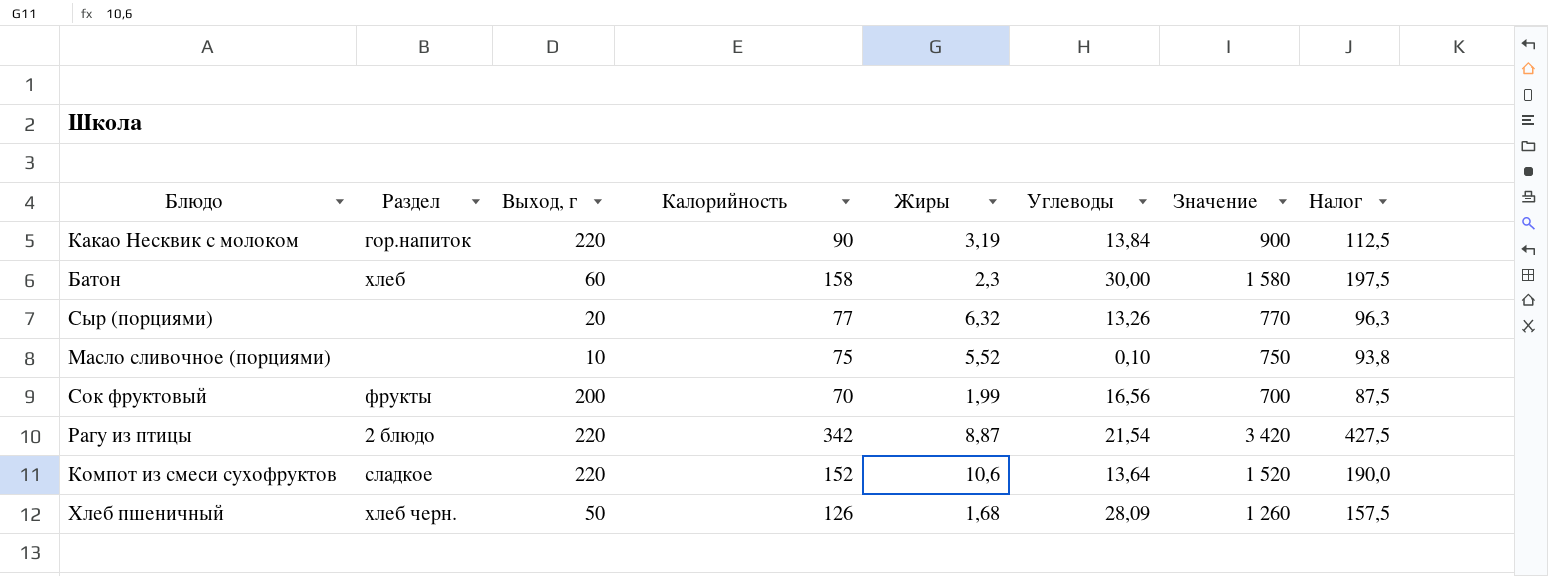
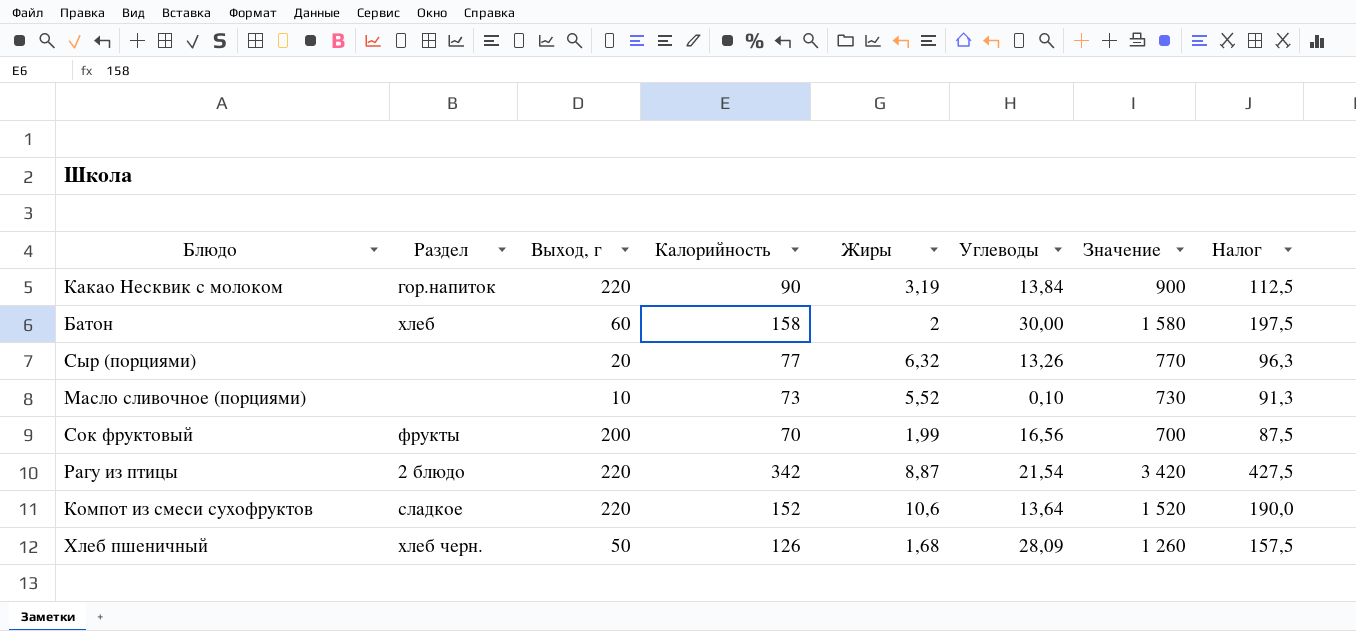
Батон | Жиры: 2,3 -> 2
Масло сливочное (порциями) | Калорийность: 75 -> 73
Масло сливочное (порциями) | Значение: 750 -> 730
Масло сливочное (порциями) | Налог: 93,8 -> 91,3

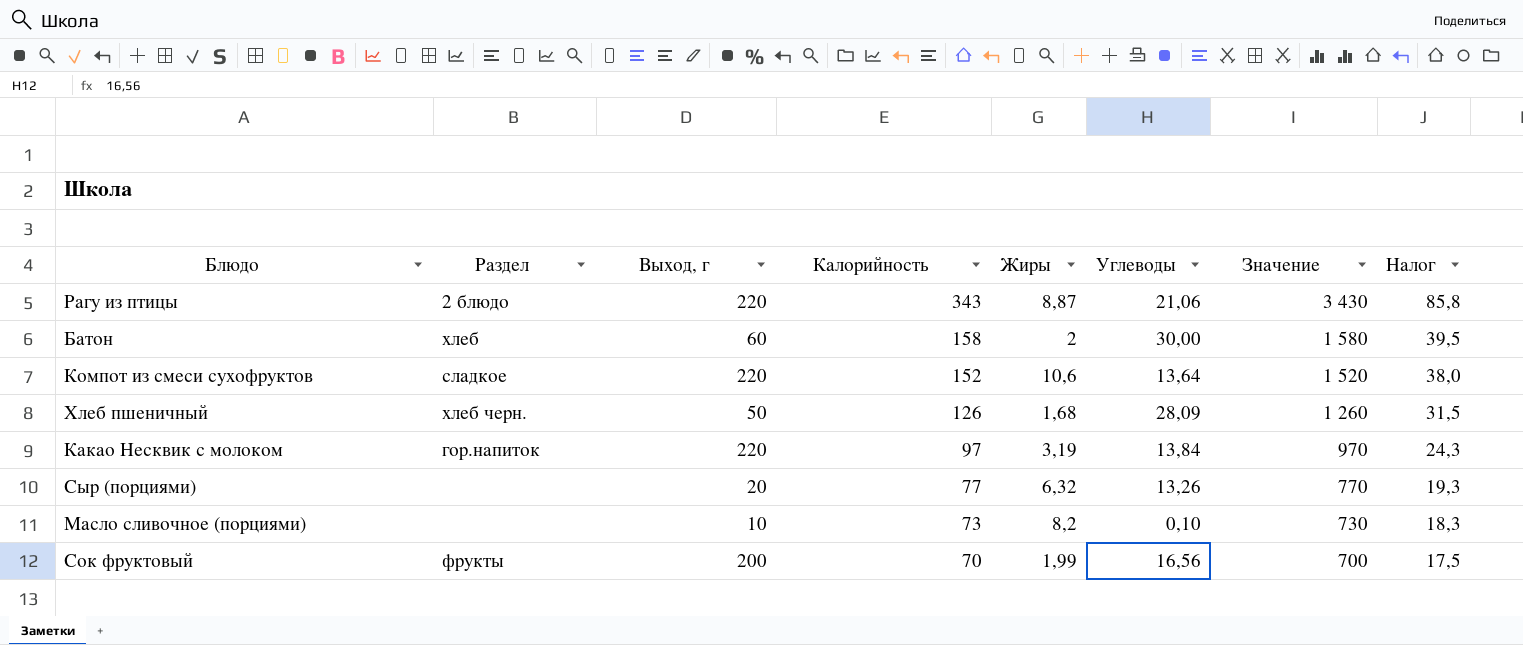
row order: none -> Калорийность descending
column Налог | formula: [Калорийность] * 1,25 -> [Калорийность] * 0,25
Рагу из птицы | Калорийность: 342 -> 343
Рагу из птицы | Углеводы: 21,54 -> 21,06
Рагу из птицы | Значение: 3 420 -> 3 430
Какао Несквик с молоком | Калорийность: 90 -> 97
Какао Несквик с молоком | Значение: 900 -> 970
Масло сливочное (порциями) | Жиры: 5,52 -> 8,2

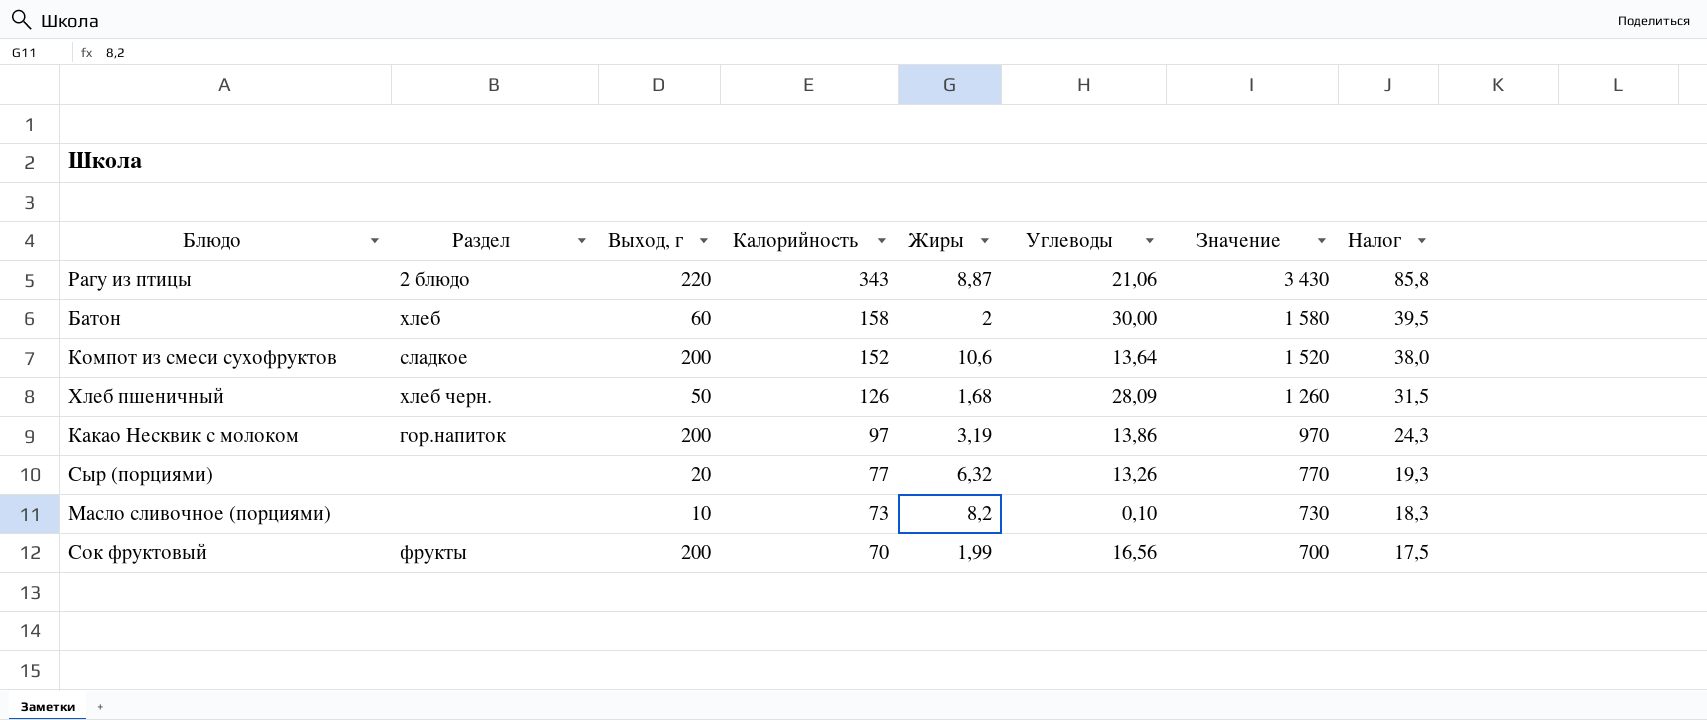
Компот из смеси сухофруктов | Выход, г: 220 -> 200
Какао Несквик с молоком | Выход, г: 220 -> 200
Какао Несквик с молоком | Углеводы: 13,84 -> 13,86

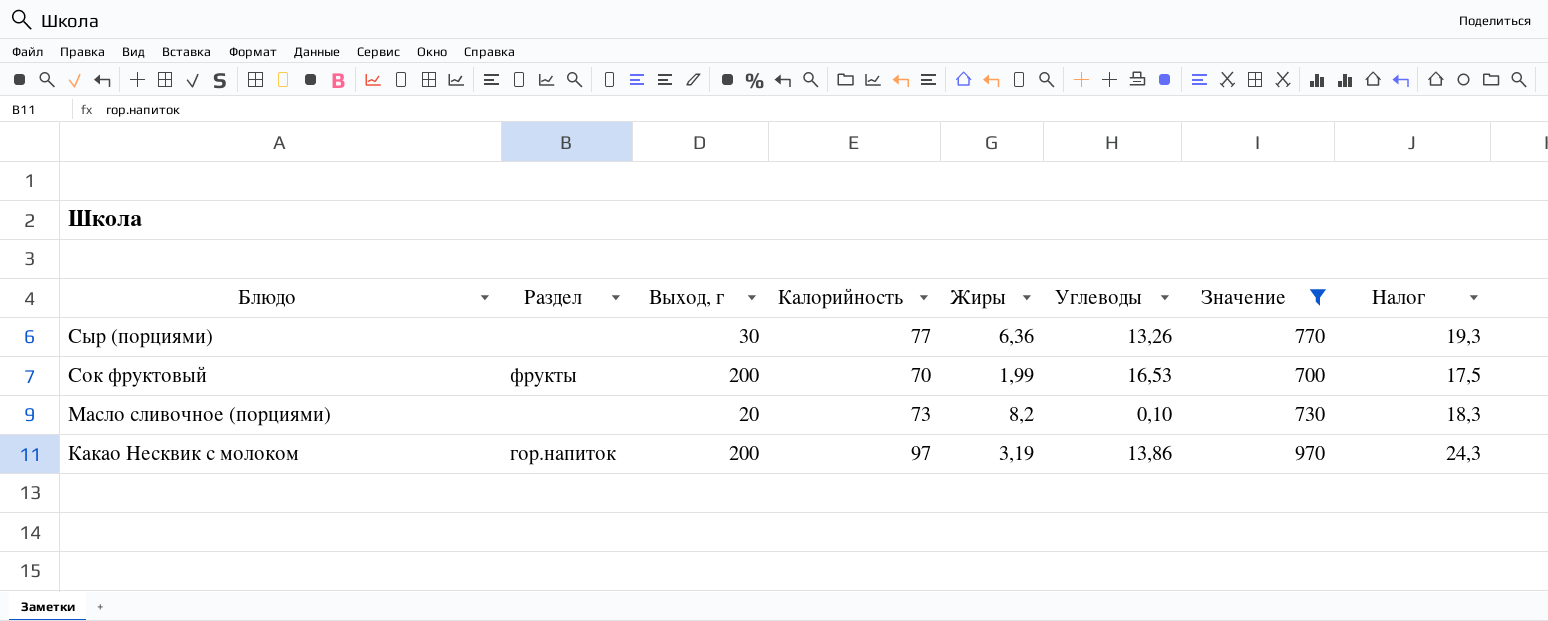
filter: none -> Значение <= 970
row order: Калорийность descending -> Блюдо descending
Сыр (порциями) | Выход, г: 20 -> 30
Сыр (порциями) | Жиры: 6,32 -> 6,36
Сок фруктовый | Углеводы: 16,56 -> 16,53
Масло сливочное (порциями) | Выход, г: 10 -> 20

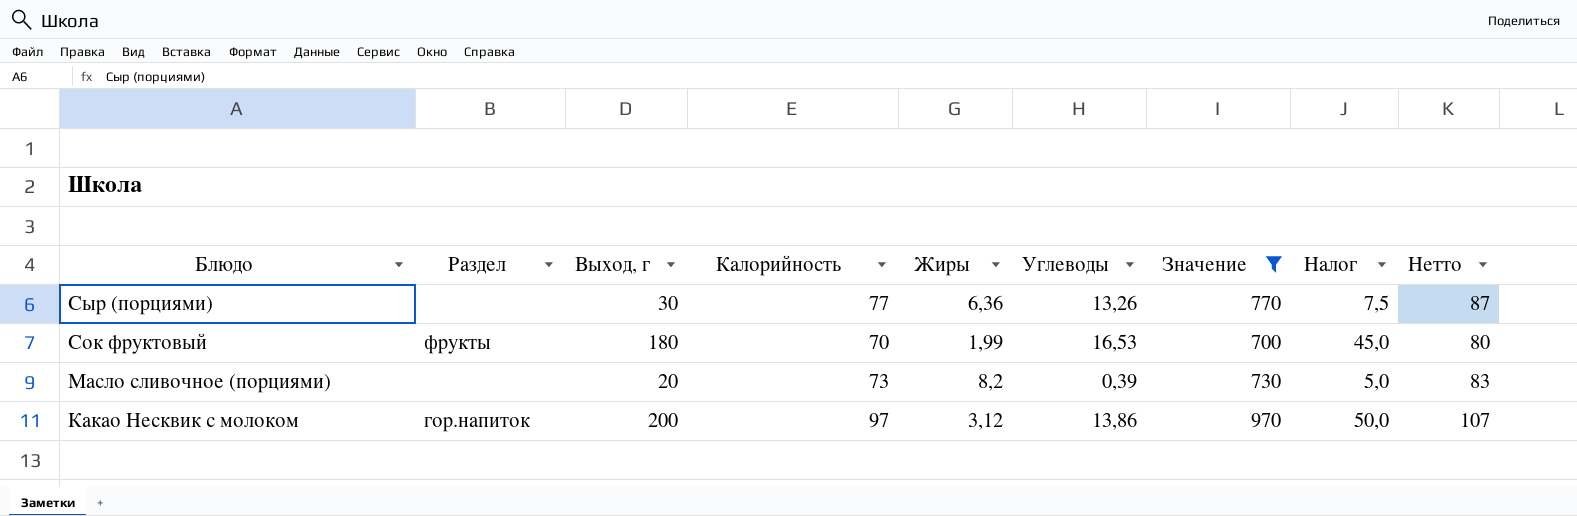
column Налог | formula: [Калорийность] * 0,25 -> [Выход, г] * 0,25
column Нетто | formula: none -> [Калорийность] + 10
Сок фруктовый | Выход, г: 200 -> 180
Масло сливочное (порциями) | Углеводы: 0,10 -> 0,39
Какао Несквик с молоком | Жиры: 3,19 -> 3,12

